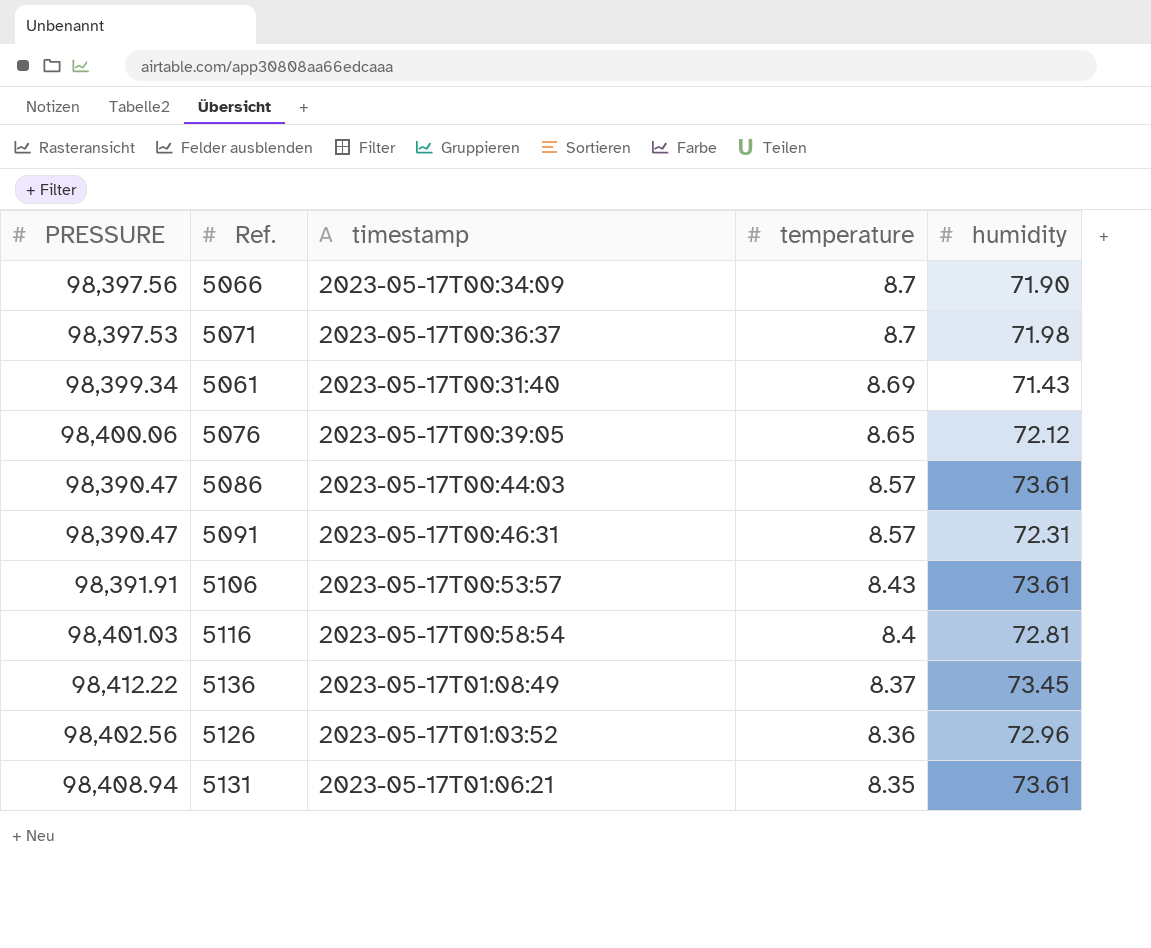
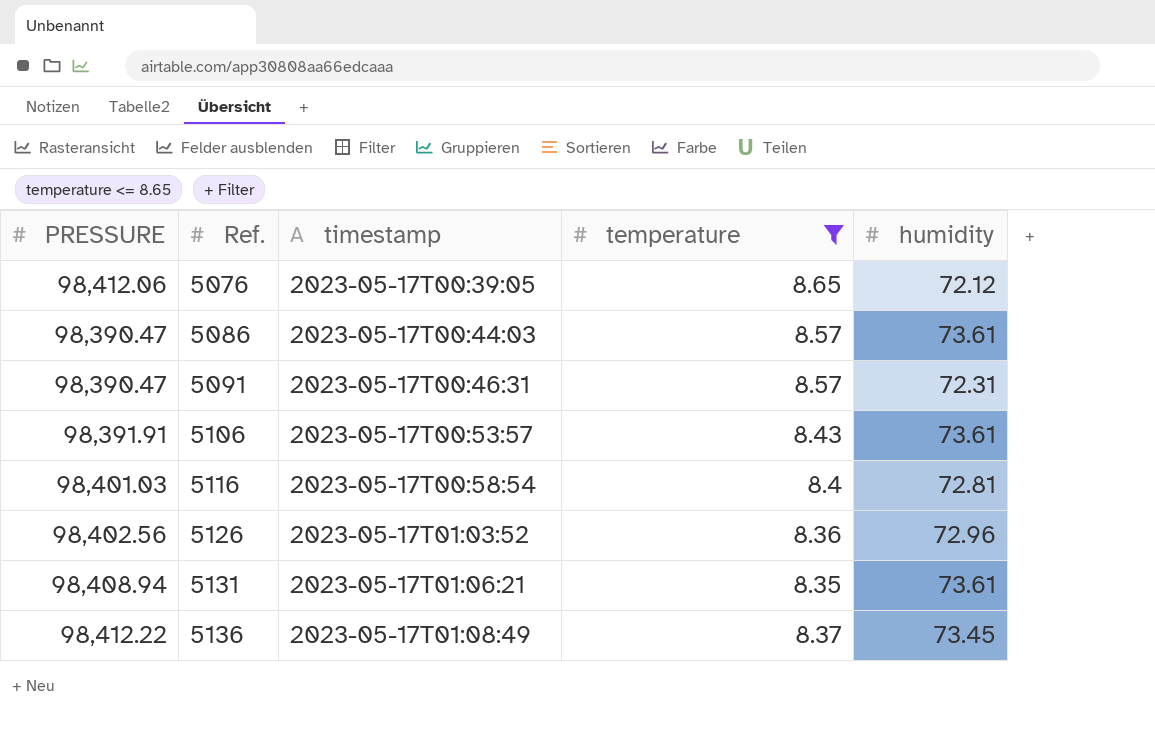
filter: none -> temperature <= 8.65
row order: temperature descending -> Ref. ascending
5076 | PRESSURE: 98,400.06 -> 98,412.06

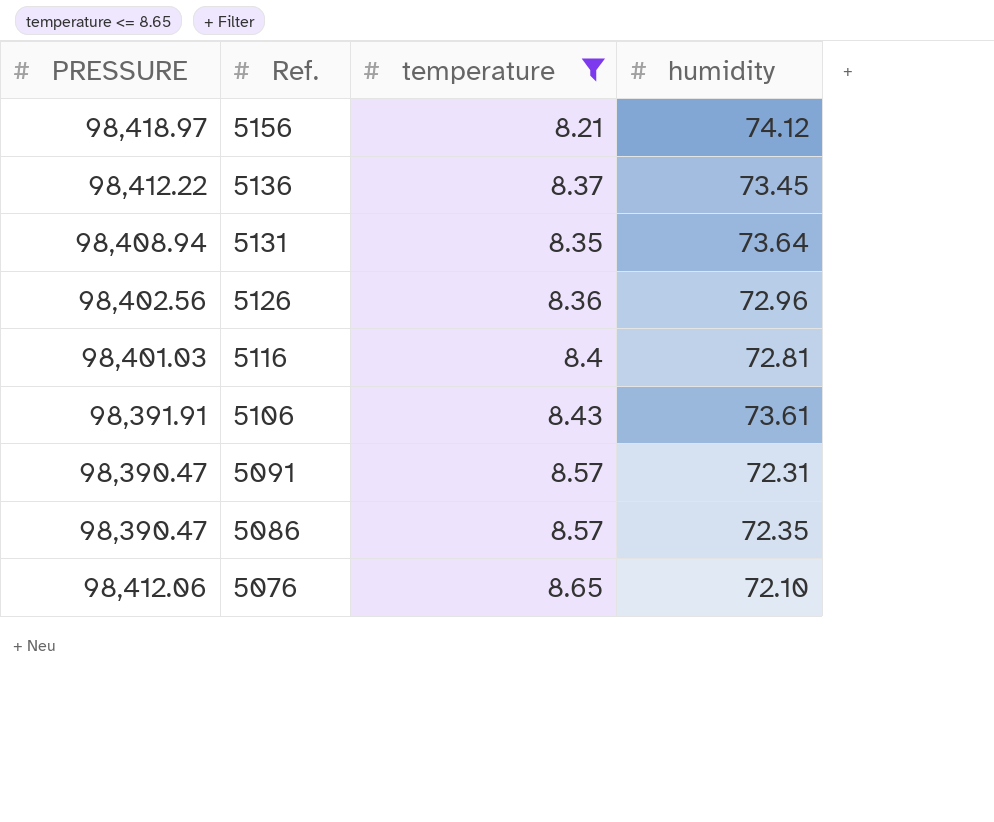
row order: Ref. ascending -> Ref. descending
column timestamp | position: 3 -> none
row 5156: none -> 98,418.97 | 8.21 | 74.12
5131 | humidity: 73.61 -> 73.64
5086 | humidity: 73.61 -> 72.35
5076 | humidity: 72.12 -> 72.10

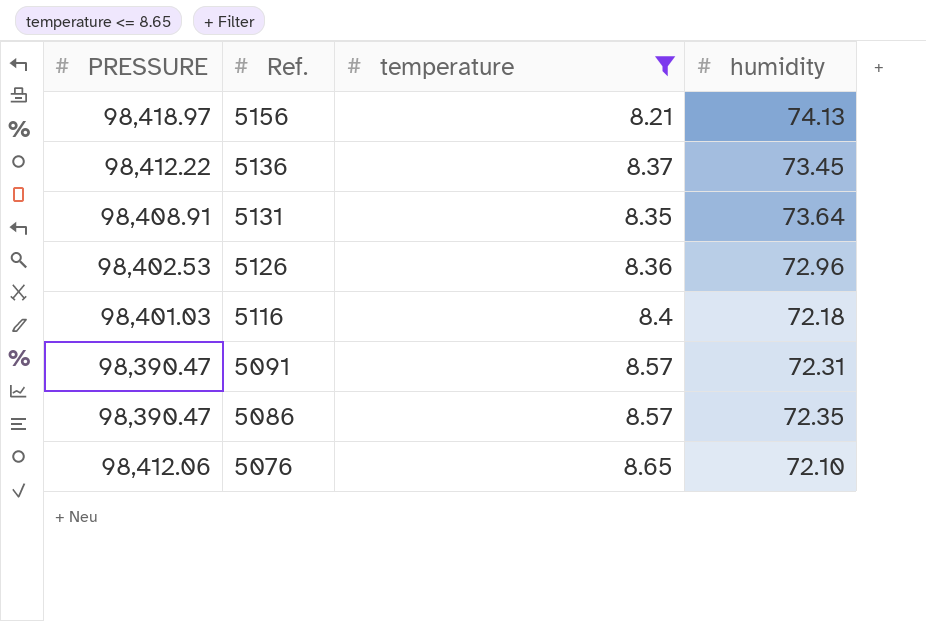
row 5106: 98,391.91 | 8.43 | 73.61 -> none
5156 | humidity: 74.12 -> 74.13
5131 | PRESSURE: 98,408.94 -> 98,408.91
5126 | PRESSURE: 98,402.56 -> 98,402.53
5116 | humidity: 72.81 -> 72.18

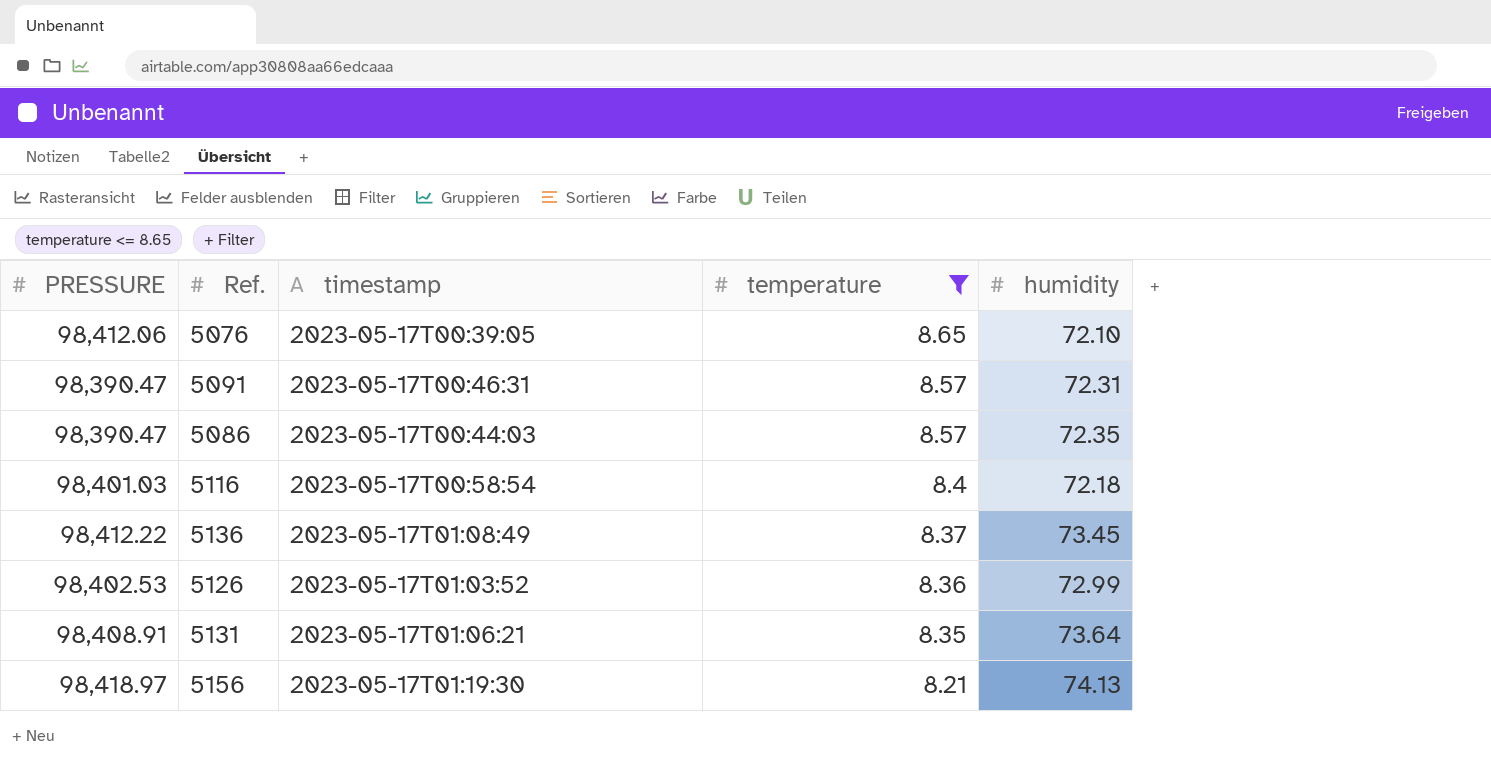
row order: Ref. descending -> temperature descending
column timestamp | position: none -> 3
5126 | humidity: 72.96 -> 72.99

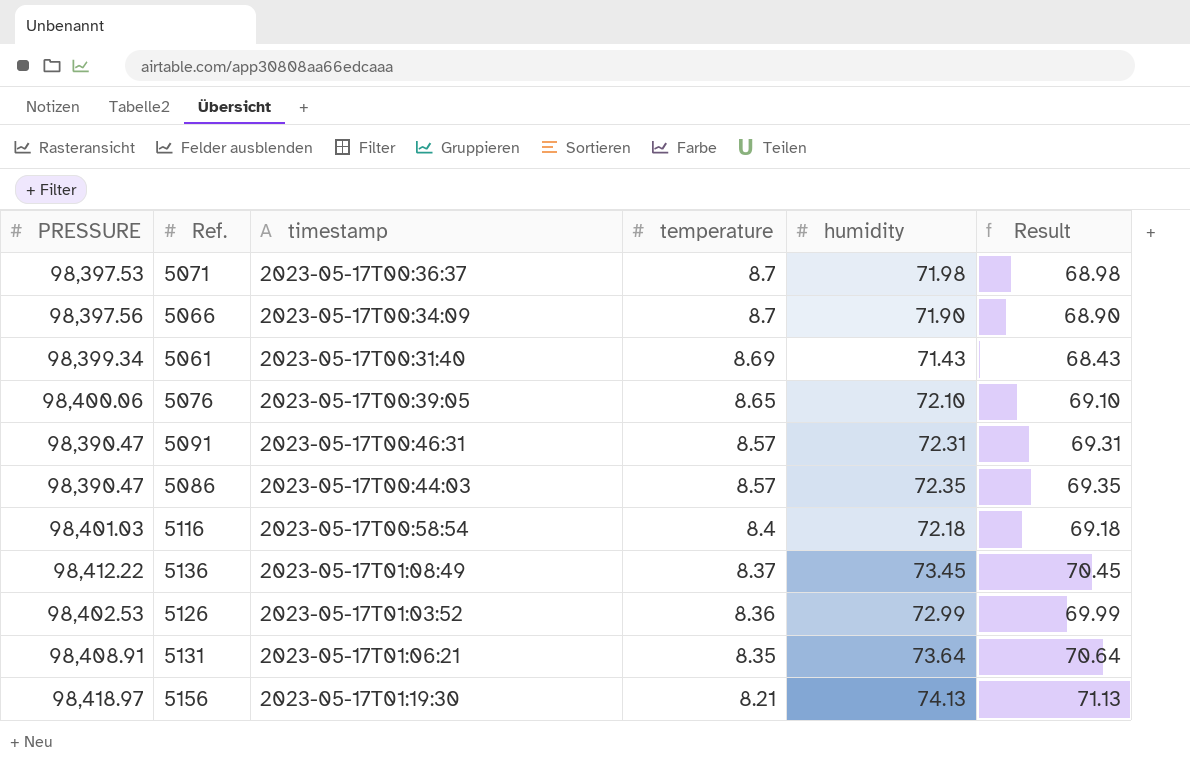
filter: temperature <= 8.65 -> none
column Result | formula: none -> [humidity] - 3
5076 | PRESSURE: 98,412.06 -> 98,400.06

